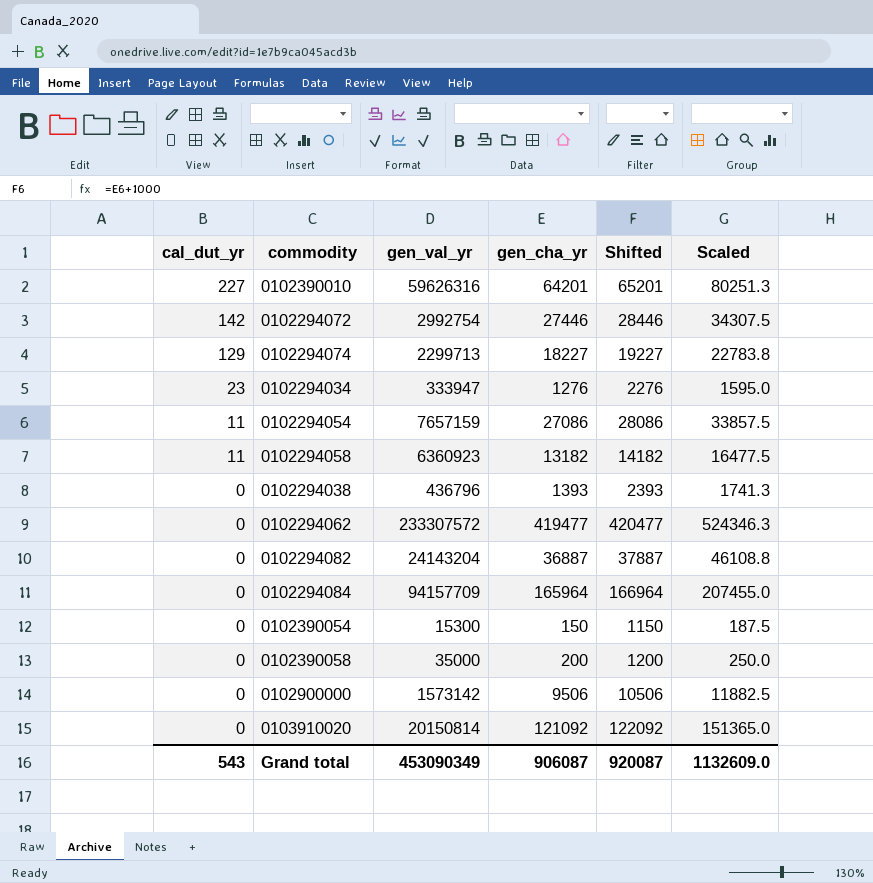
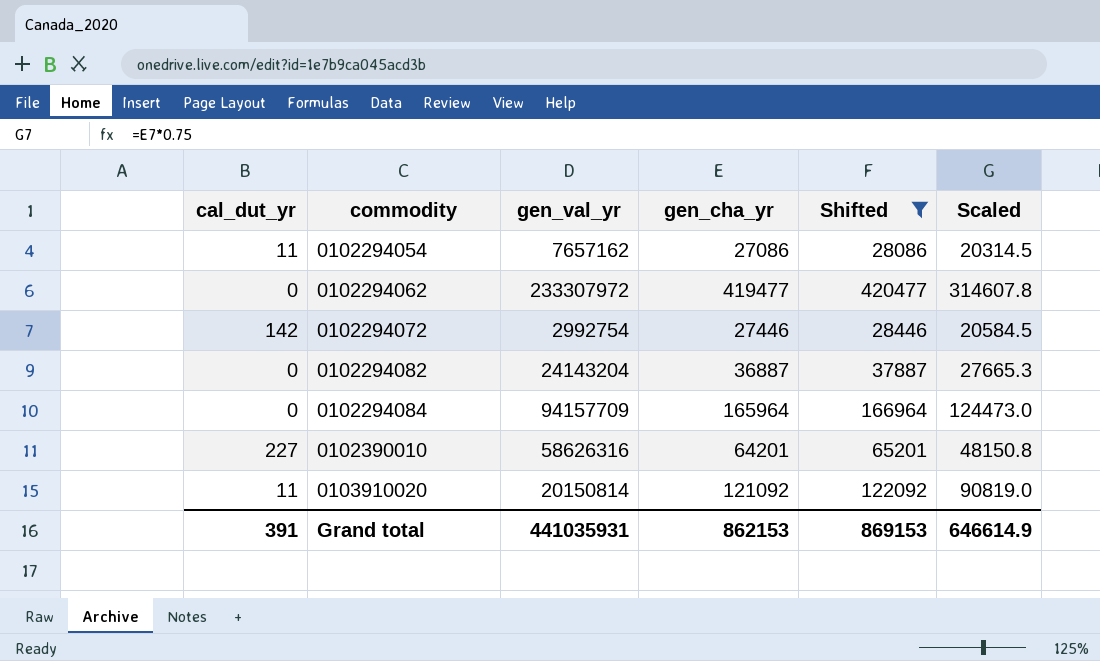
filter: none -> Shifted >= 28086
row order: cal_dut_yr descending -> commodity ascending
column Scaled | formula: [gen_cha_yr] * 1.25 -> [gen_cha_yr] * 0.75
0102294054 | gen_val_yr: 7657159 -> 7657162
0102294062 | gen_val_yr: 233307572 -> 233307972
0102390010 | gen_val_yr: 59626316 -> 58626316
0103910020 | cal_dut_yr: 0 -> 11
Grand total | cal_dut_yr: 543 -> 391
Grand total | gen_val_yr: 453090349 -> 441035931
Grand total | gen_cha_yr: 906087 -> 862153
Grand total | Shifted: 920087 -> 869153
Grand total | Scaled: 1132609.0 -> 646614.9

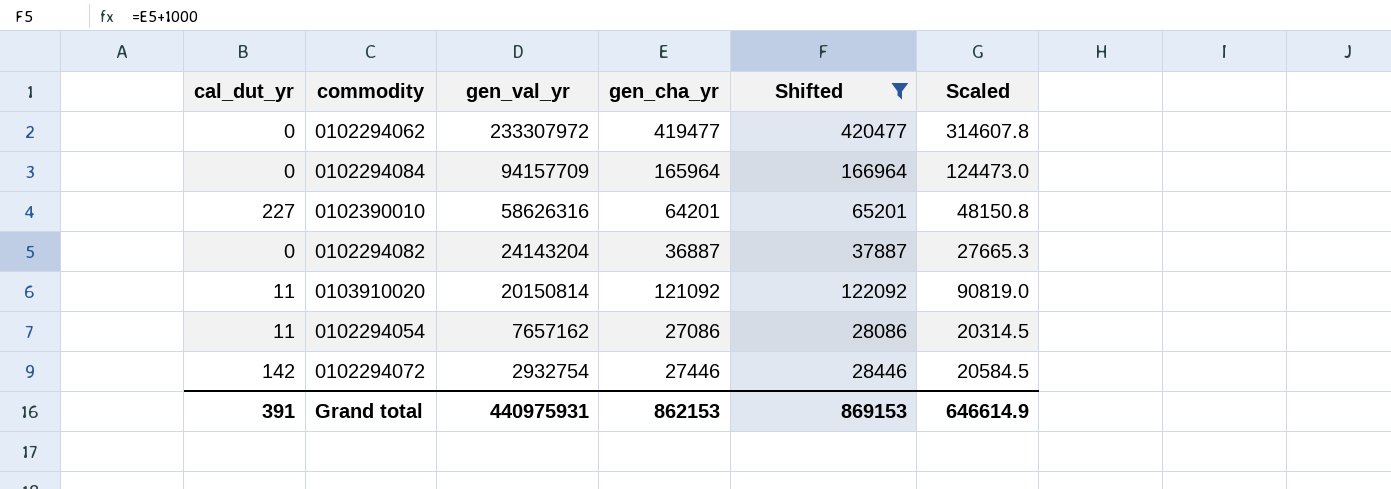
row order: commodity ascending -> gen_val_yr descending
0102294072 | gen_val_yr: 2992754 -> 2932754
Grand total | gen_val_yr: 441035931 -> 440975931

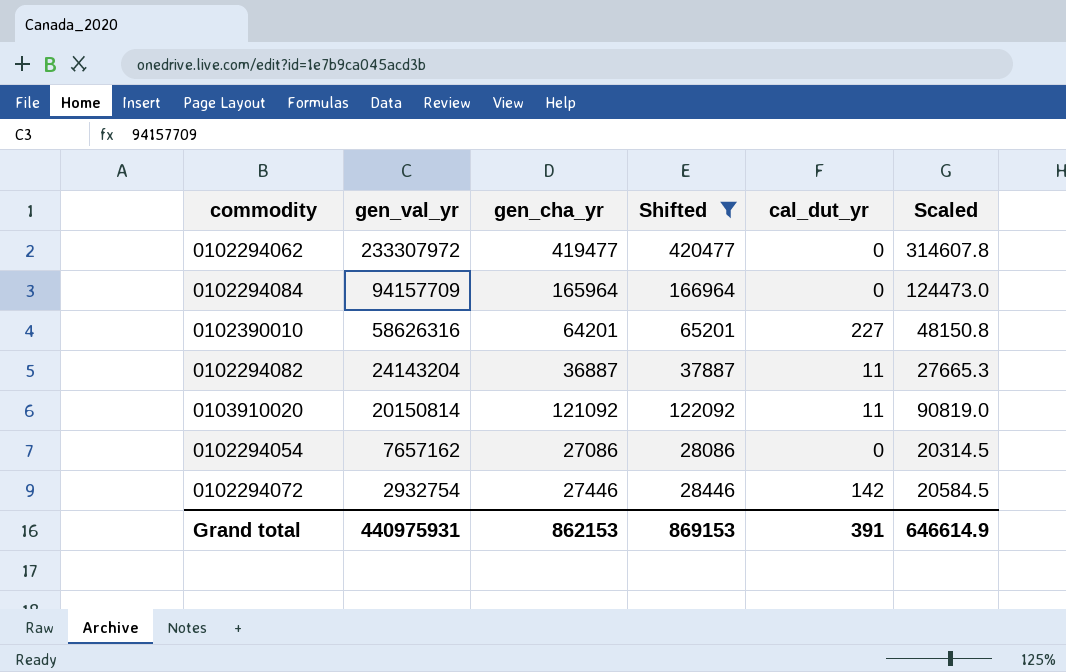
column cal_dut_yr | position: 1 -> 5
0102294082 | cal_dut_yr: 0 -> 11
0102294054 | cal_dut_yr: 11 -> 0

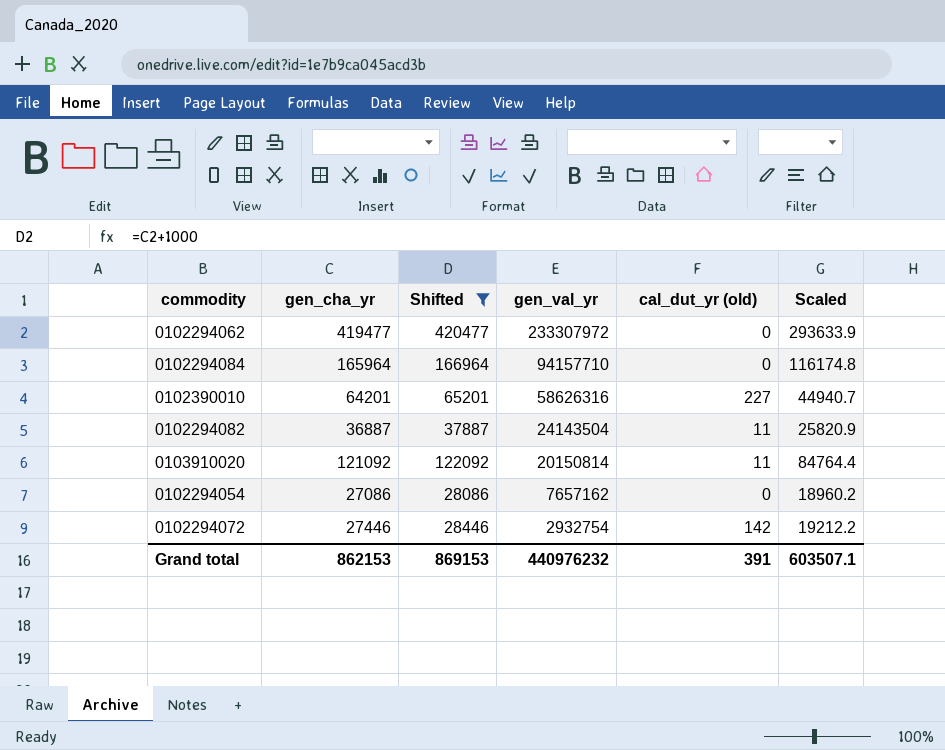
column gen_val_yr | position: 2 -> 4
column name: cal_dut_yr -> cal_dut_yr (old)
column Scaled | formula: [gen_cha_yr] * 0.75 -> [gen_cha_yr] * 0.7
0102294084 | gen_val_yr: 94157709 -> 94157710
0102294082 | gen_val_yr: 24143204 -> 24143504
Grand total | gen_val_yr: 440975931 -> 440976232
Grand total | Scaled: 646614.9 -> 603507.1

